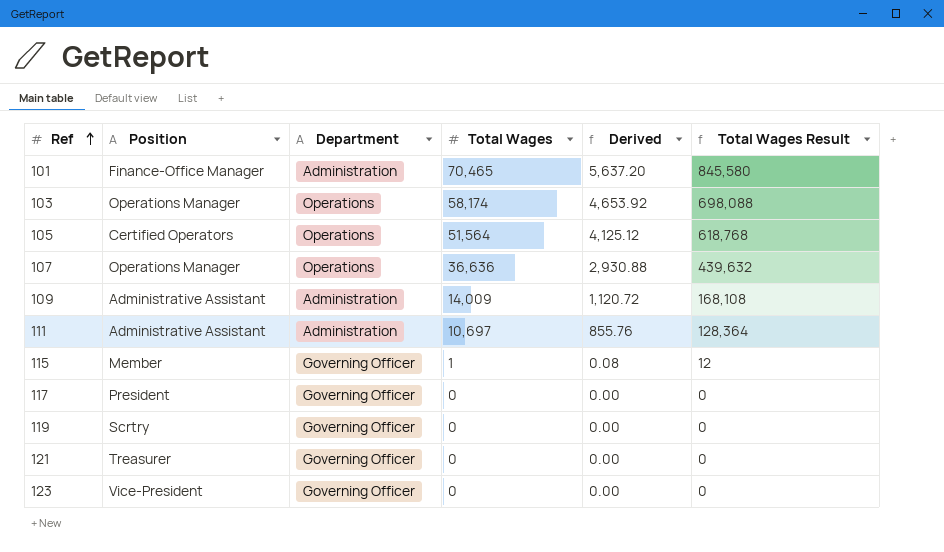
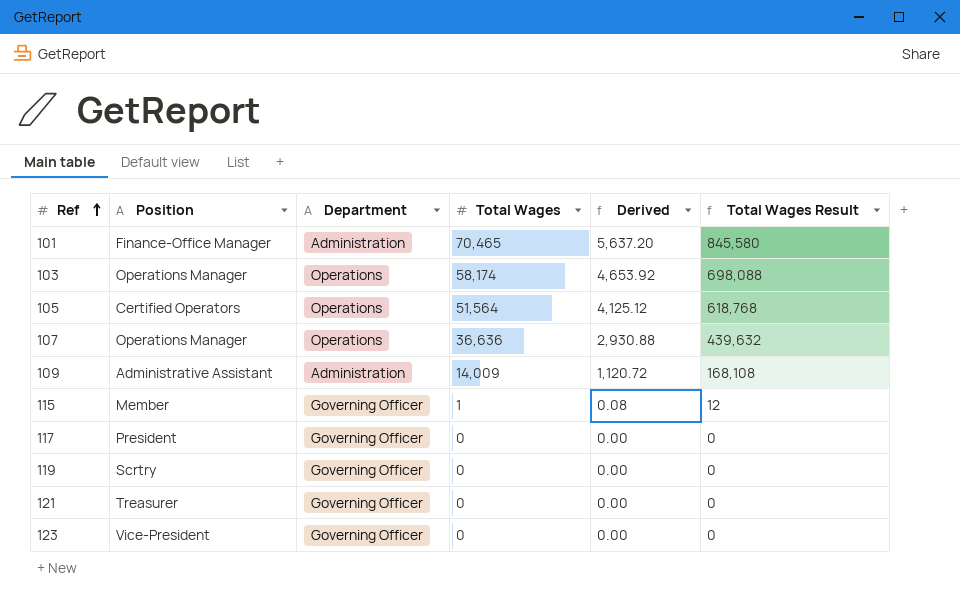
row 111: Administrative Assistant | Administration | 10,697 | 855.76 | 128,364 -> none

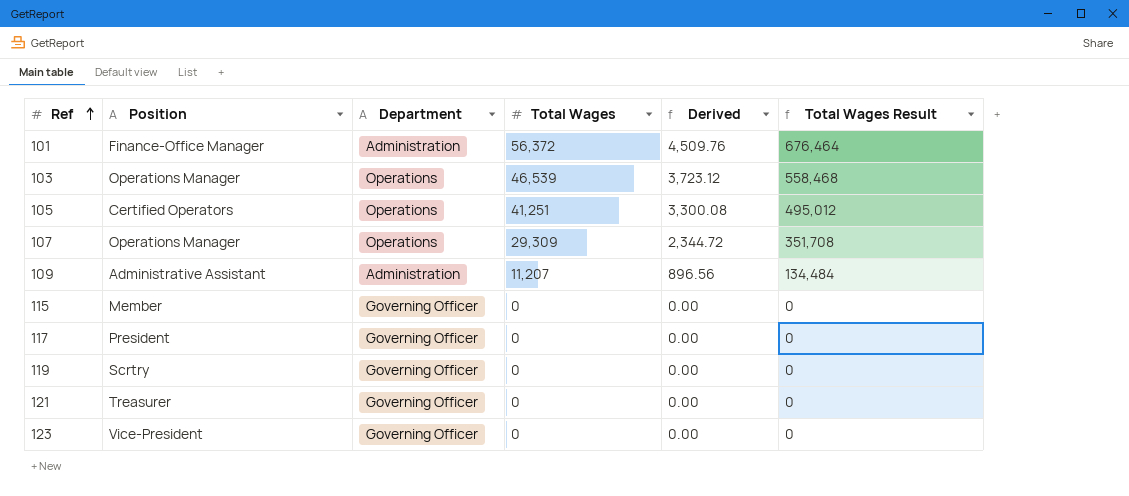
101 | Total Wages: 70,465 -> 56,372
101 | Derived: 5,637.20 -> 4,509.76
101 | Total Wages Result: 845,580 -> 676,464
103 | Total Wages: 58,174 -> 46,539
103 | Derived: 4,653.92 -> 3,723.12
103 | Total Wages Result: 698,088 -> 558,468
105 | Total Wages: 51,564 -> 41,251
105 | Derived: 4,125.12 -> 3,300.08
105 | Total Wages Result: 618,768 -> 495,012
107 | Total Wages: 36,636 -> 29,309
107 | Derived: 2,930.88 -> 2,344.72
107 | Total Wages Result: 439,632 -> 351,708
109 | Total Wages: 14,009 -> 11,207
109 | Derived: 1,120.72 -> 896.56
109 | Total Wages Result: 168,108 -> 134,484
115 | Total Wages: 1 -> 0
115 | Derived: 0.08 -> 0.00
115 | Total Wages Result: 12 -> 0

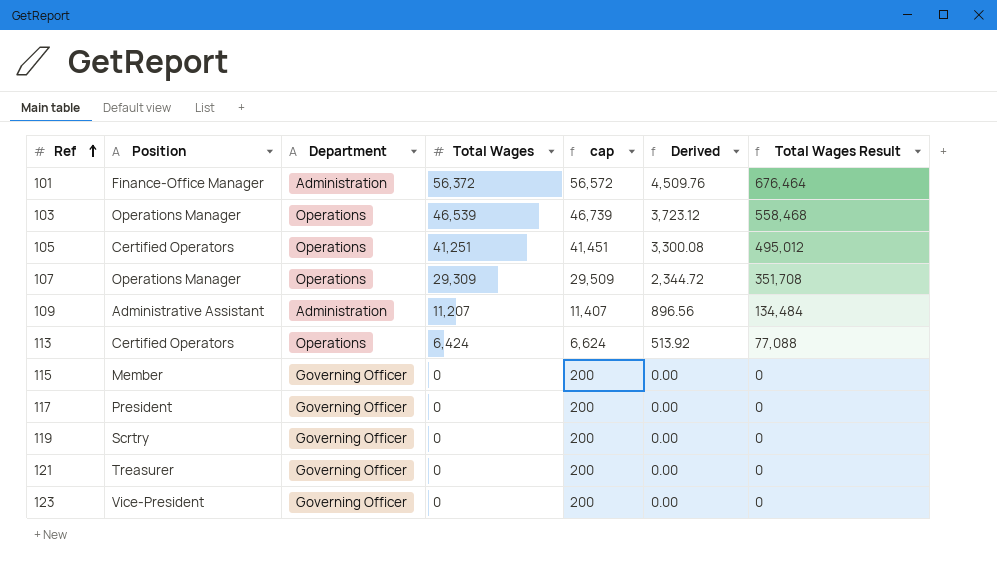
column cap | formula: none -> [Total Wages] + 200
row 113: none -> Certified Operators | Operations | 6,424 | 6,624 | 513.92 | 77,088

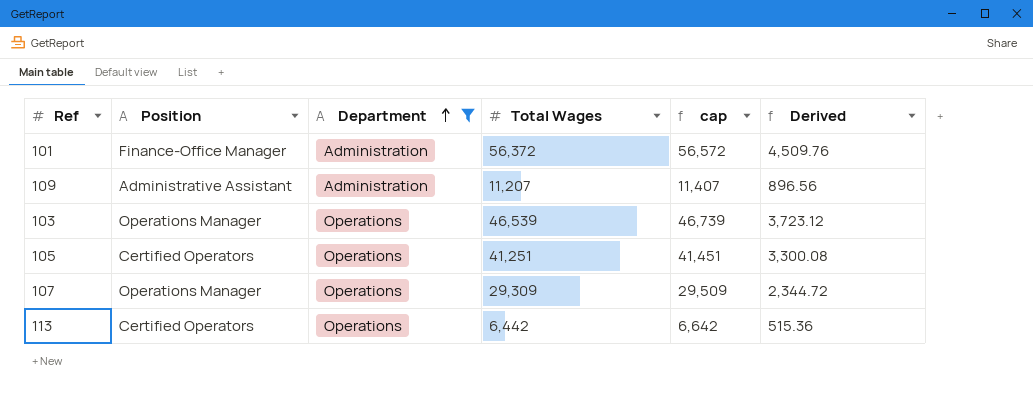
filter: none -> Department != Governing Officer
row order: Ref ascending -> Department ascending
column Total Wages Result | formula: [Total Wages] * 12 -> none
113 | Total Wages: 6,424 -> 6,442
113 | cap: 6,624 -> 6,642
113 | Derived: 513.92 -> 515.36

